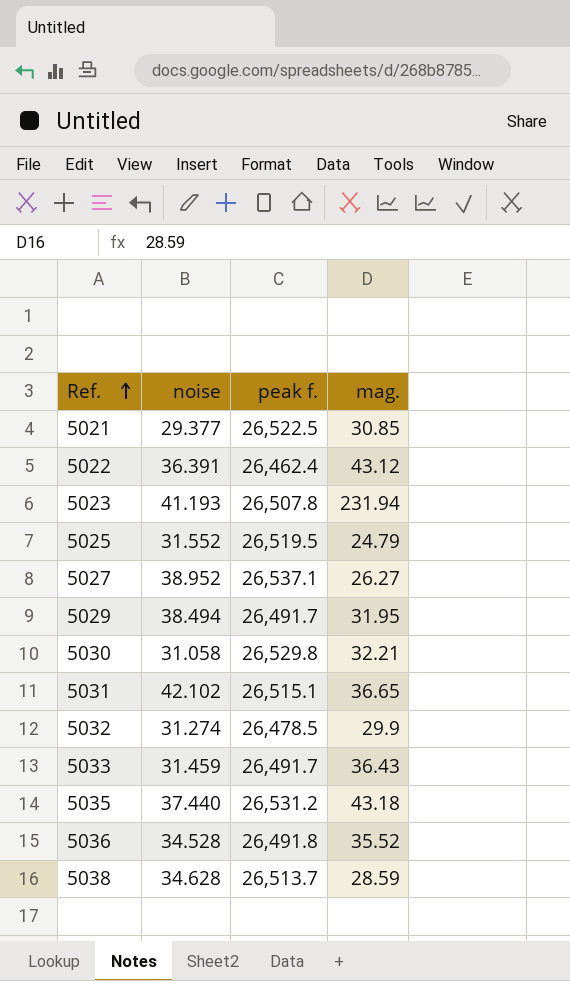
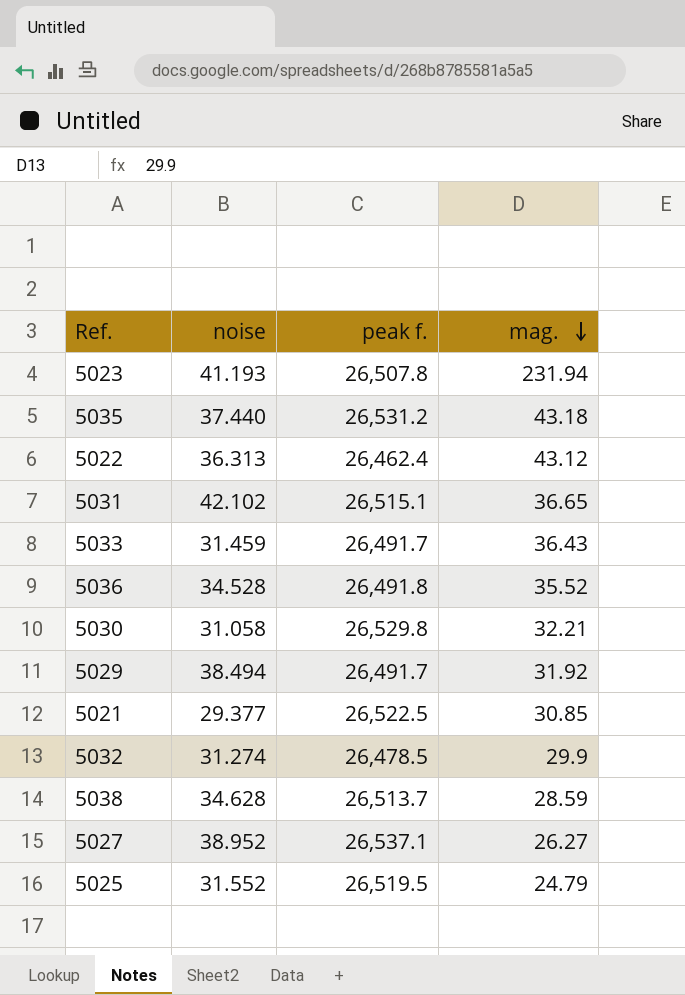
row order: Ref. ascending -> mag. descending
5022 | noise: 36.391 -> 36.313
5029 | mag.: 31.95 -> 31.92

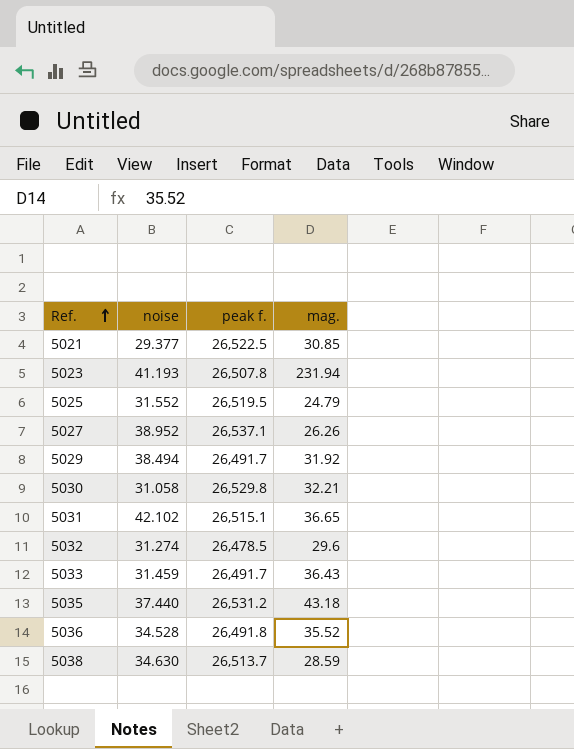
row order: mag. descending -> Ref. ascending
row 5022: 36.313 | 26,462.4 | 43.12 -> none
5027 | mag.: 26.27 -> 26.26
5032 | mag.: 29.9 -> 29.6
5038 | noise: 34.628 -> 34.630

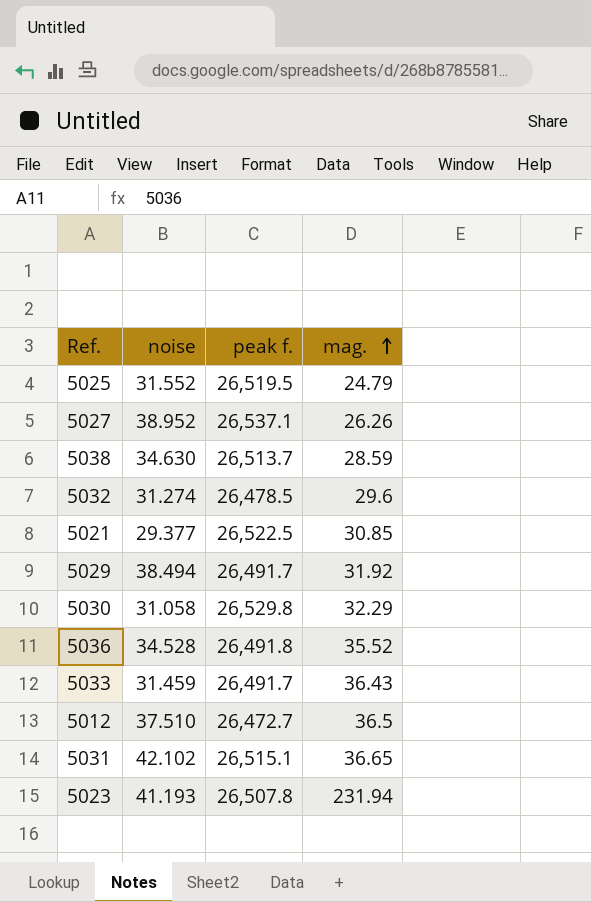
row order: Ref. ascending -> mag. ascending
row 5035: 37.440 | 26,531.2 | 43.18 -> none
5030 | mag.: 32.21 -> 32.29
row 5012: none -> 37.510 | 26,472.7 | 36.5

